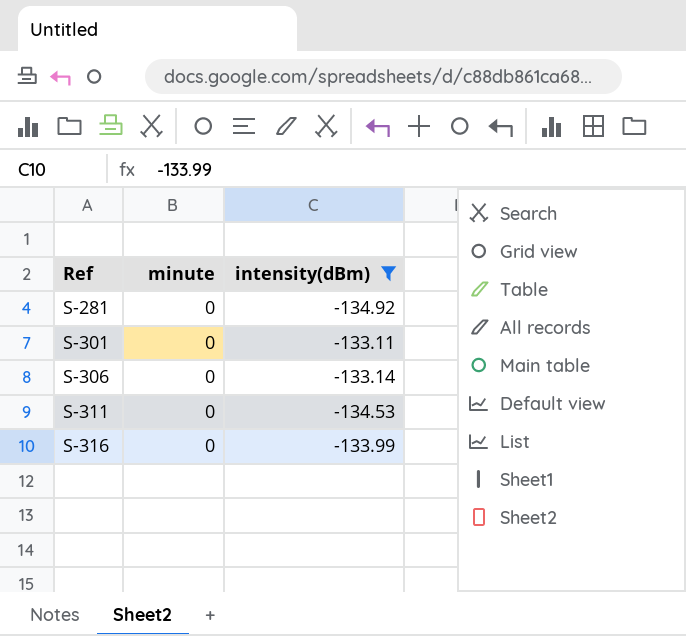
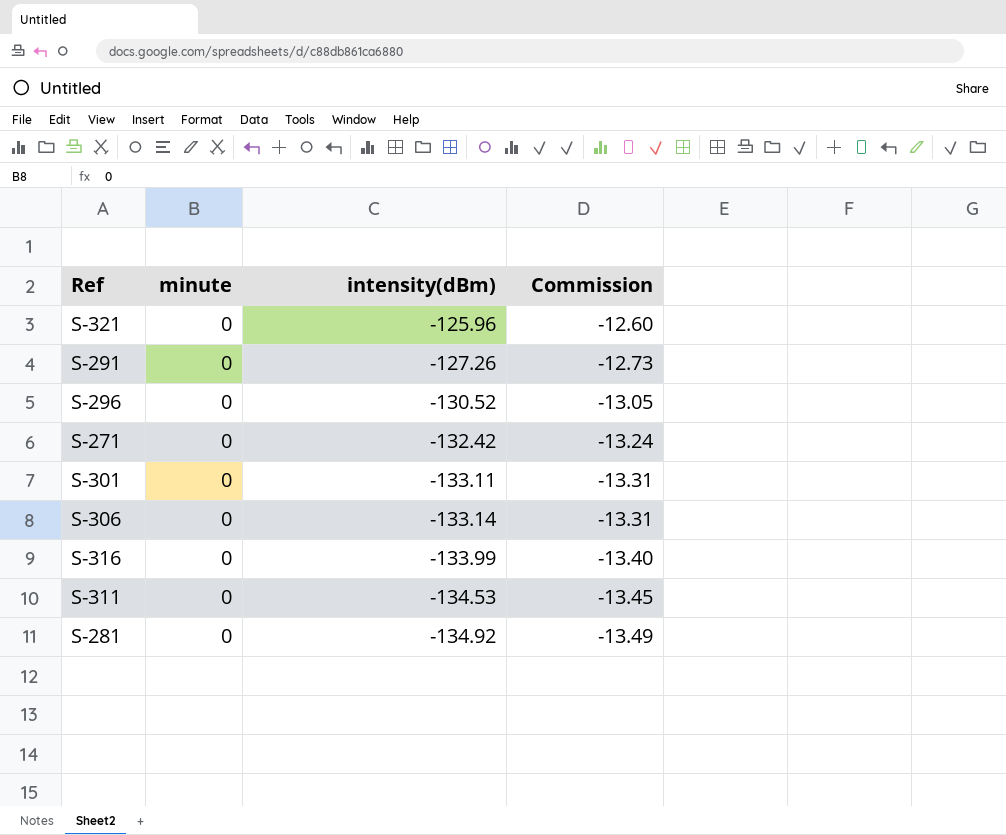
filter: intensity(dBm) <= -133.11 -> none
row order: Ref ascending -> intensity(dBm) descending
column Commission | formula: none -> [intensity(dBm)] * 0.1

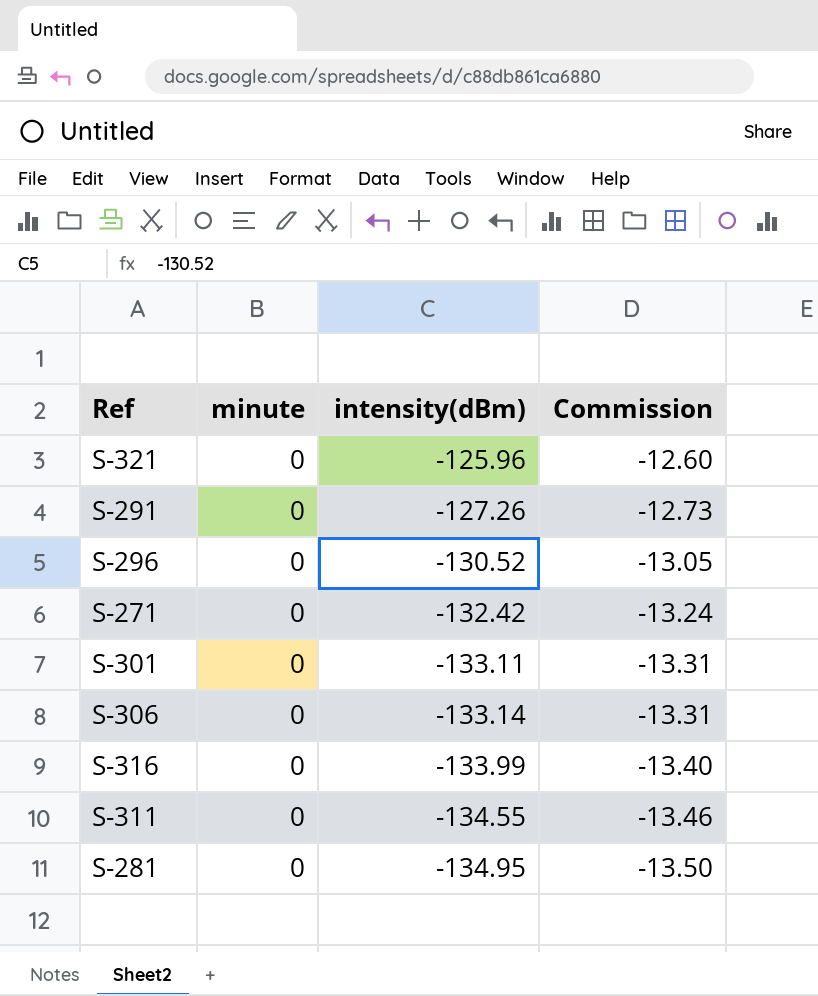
S-311 | intensity(dBm): -134.53 -> -134.55
S-311 | Commission: -13.45 -> -13.46
S-281 | intensity(dBm): -134.92 -> -134.95
S-281 | Commission: -13.49 -> -13.50

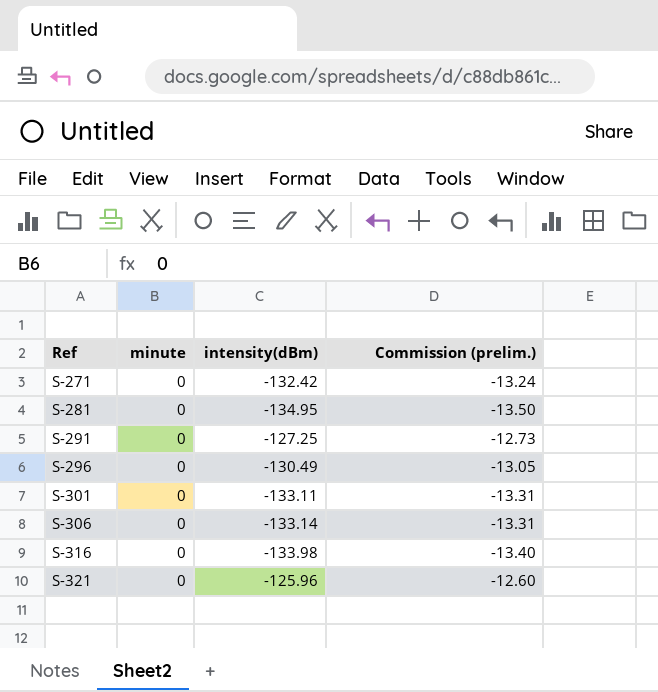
row order: intensity(dBm) descending -> Ref ascending
column name: Commission -> Commission (prelim.)
row S-311: 0 | -134.55 | -13.46 -> none
S-291 | intensity(dBm): -127.26 -> -127.25
S-296 | intensity(dBm): -130.52 -> -130.49
S-316 | intensity(dBm): -133.99 -> -133.98

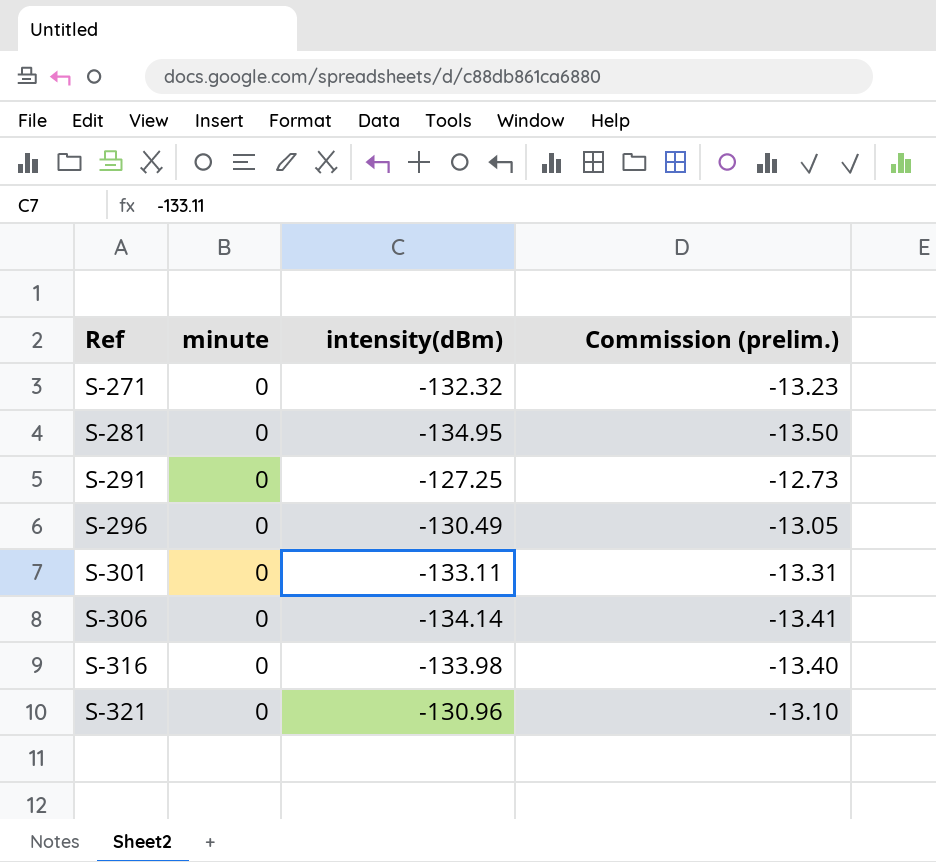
S-271 | intensity(dBm): -132.42 -> -132.32
S-271 | Commission (prelim.): -13.24 -> -13.23
S-306 | intensity(dBm): -133.14 -> -134.14
S-306 | Commission (prelim.): -13.31 -> -13.41
S-321 | intensity(dBm): -125.96 -> -130.96
S-321 | Commission (prelim.): -12.60 -> -13.10

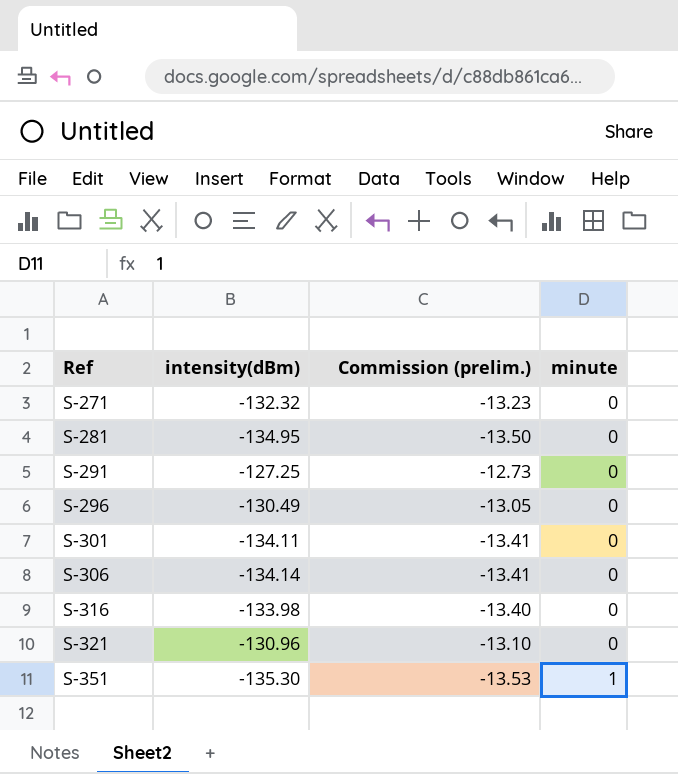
column minute | position: 2 -> 4
S-301 | intensity(dBm): -133.11 -> -134.11
S-301 | Commission (prelim.): -13.31 -> -13.41
row S-351: none -> -135.30 | -13.53 | 1

